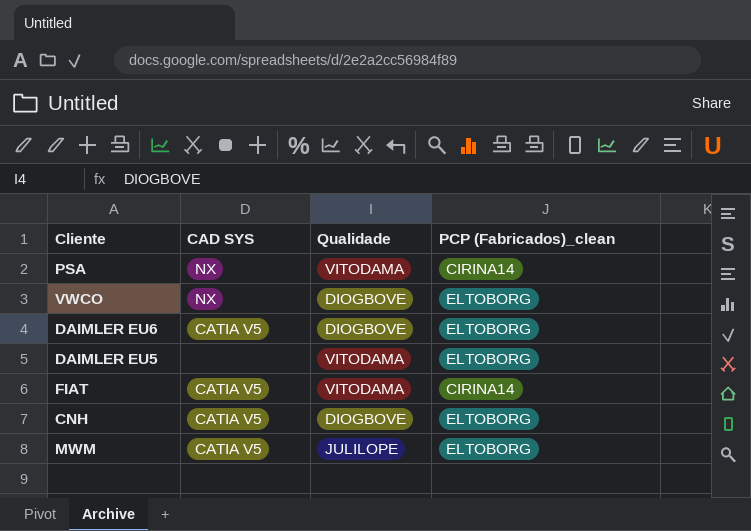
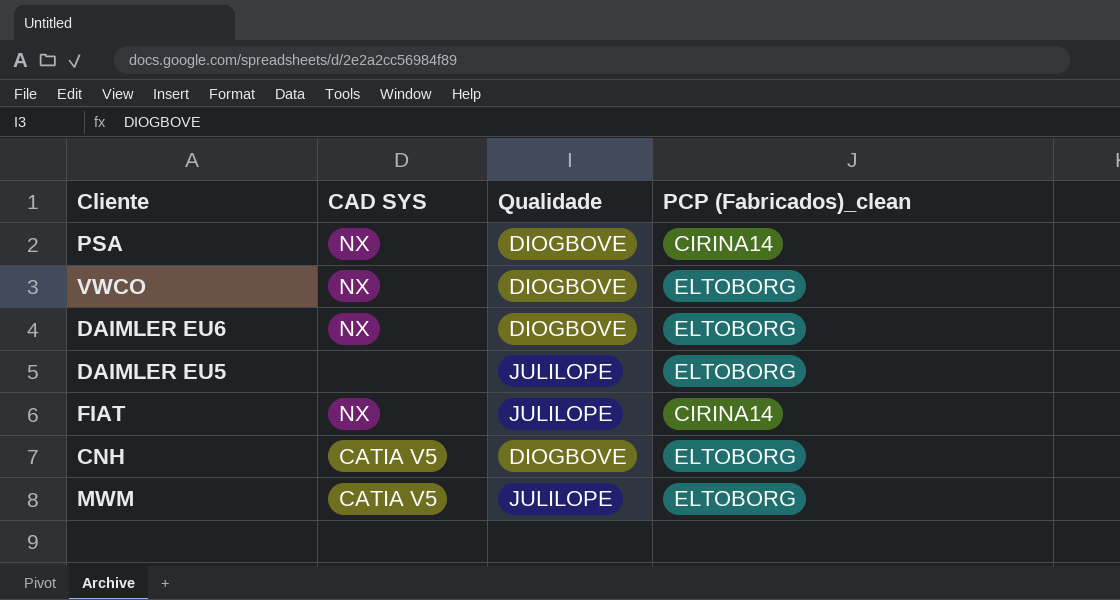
PSA | Qualidade: VITODAMA -> DIOGBOVE
DAIMLER EU6 | CAD SYS: CATIA V5 -> NX
DAIMLER EU5 | Qualidade: VITODAMA -> JULILOPE
FIAT | CAD SYS: CATIA V5 -> NX
FIAT | Qualidade: VITODAMA -> JULILOPE

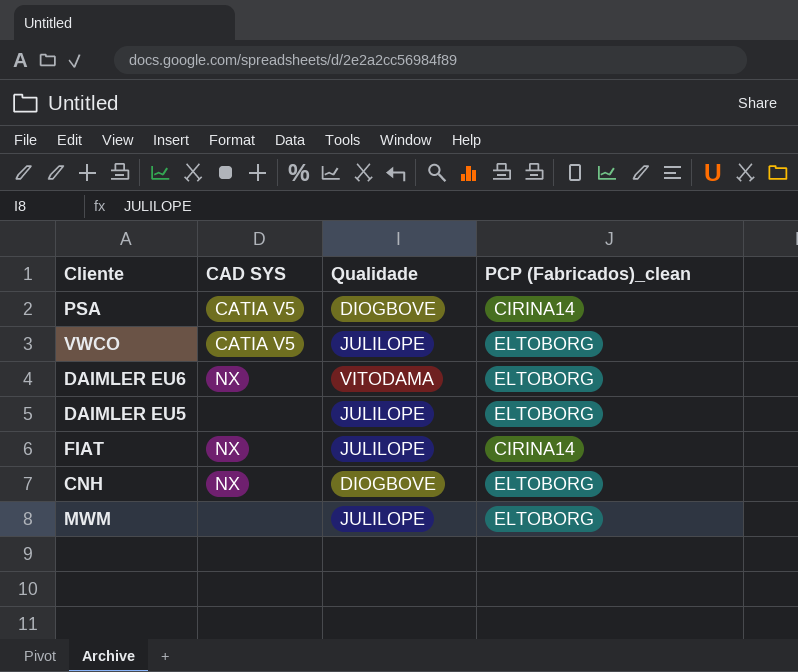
PSA | CAD SYS: NX -> CATIA V5
VWCO | CAD SYS: NX -> CATIA V5
VWCO | Qualidade: DIOGBOVE -> JULILOPE
DAIMLER EU6 | Qualidade: DIOGBOVE -> VITODAMA
CNH | CAD SYS: CATIA V5 -> NX
MWM | CAD SYS: CATIA V5 -> none

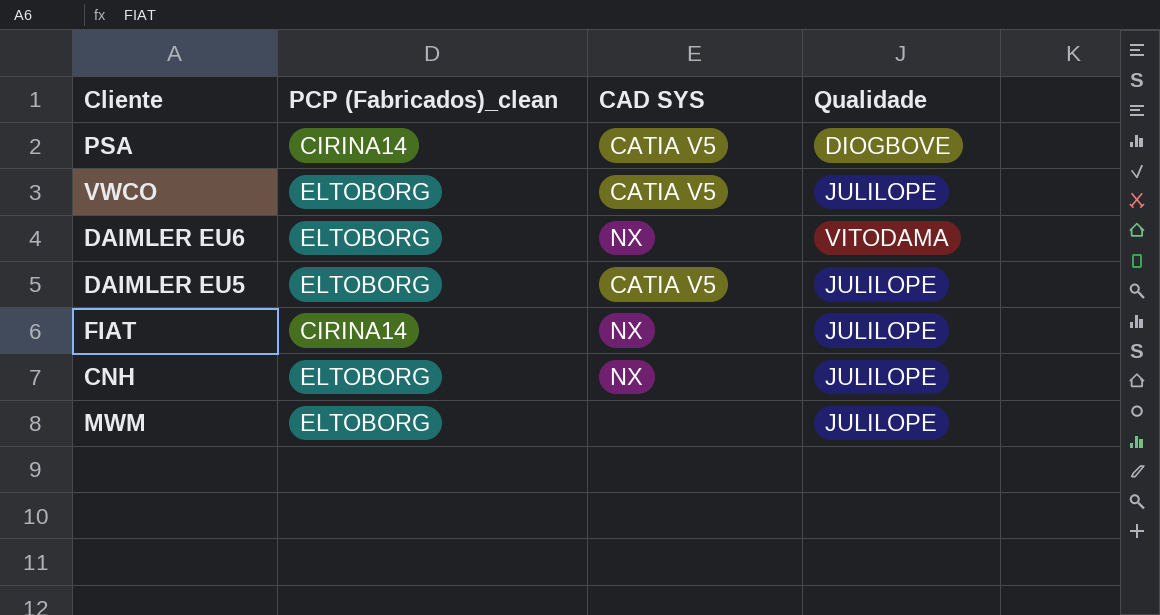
column PCP (Fabricados)_clean | position: 4 -> 2
DAIMLER EU5 | CAD SYS: none -> CATIA V5
CNH | Qualidade: DIOGBOVE -> JULILOPE

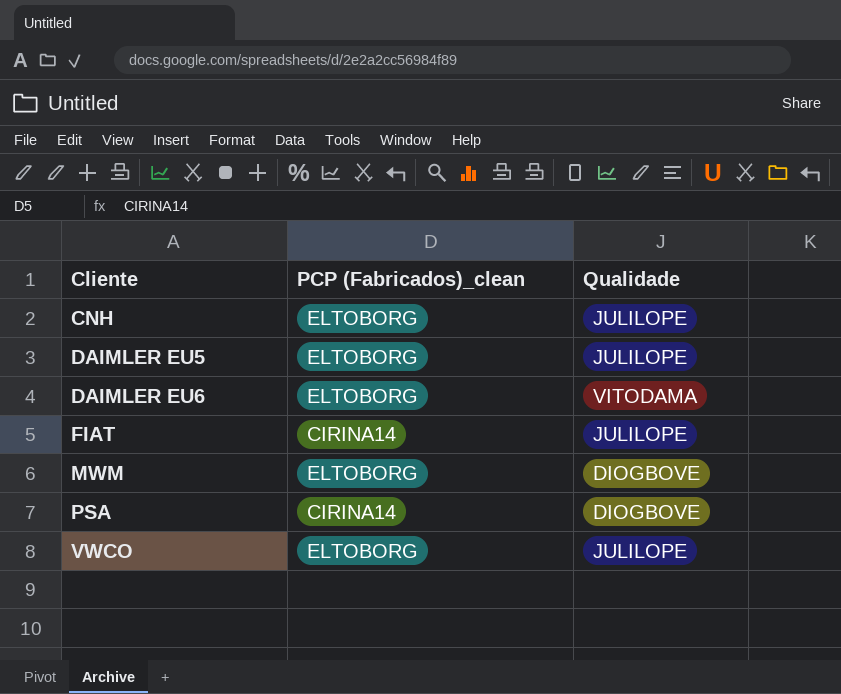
row order: none -> Cliente ascending
column CAD SYS | position: 3 -> none
MWM | Qualidade: JULILOPE -> DIOGBOVE

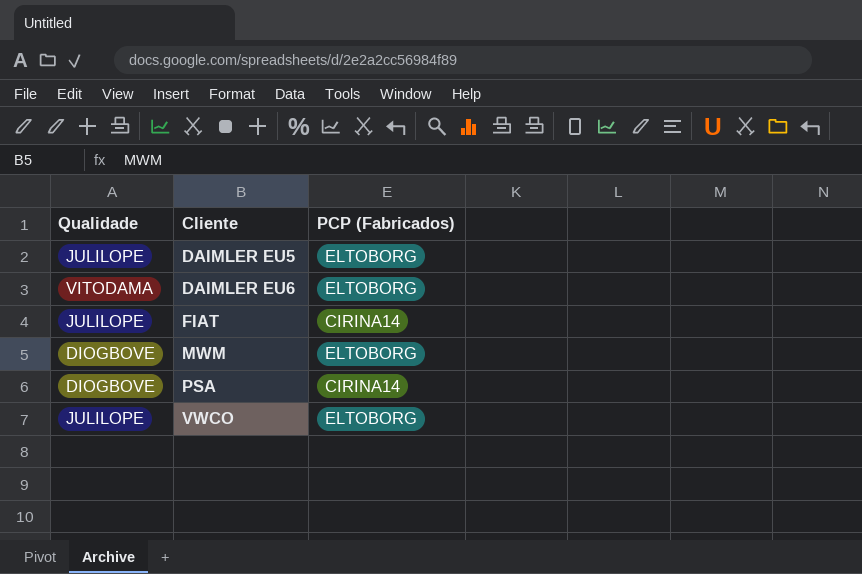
column Qualidade | position: 3 -> 1
column name: PCP (Fabricados)_clean -> PCP (Fabricados)
row CNH: ELTOBORG | JULILOPE -> none

